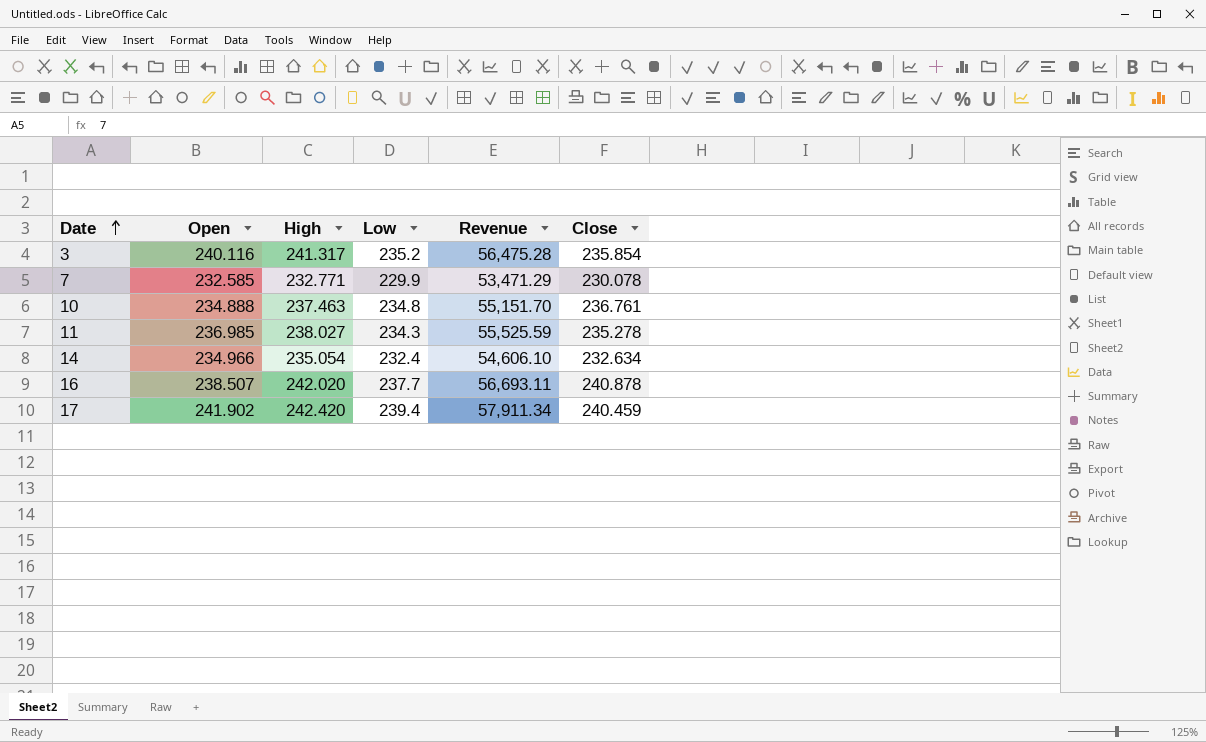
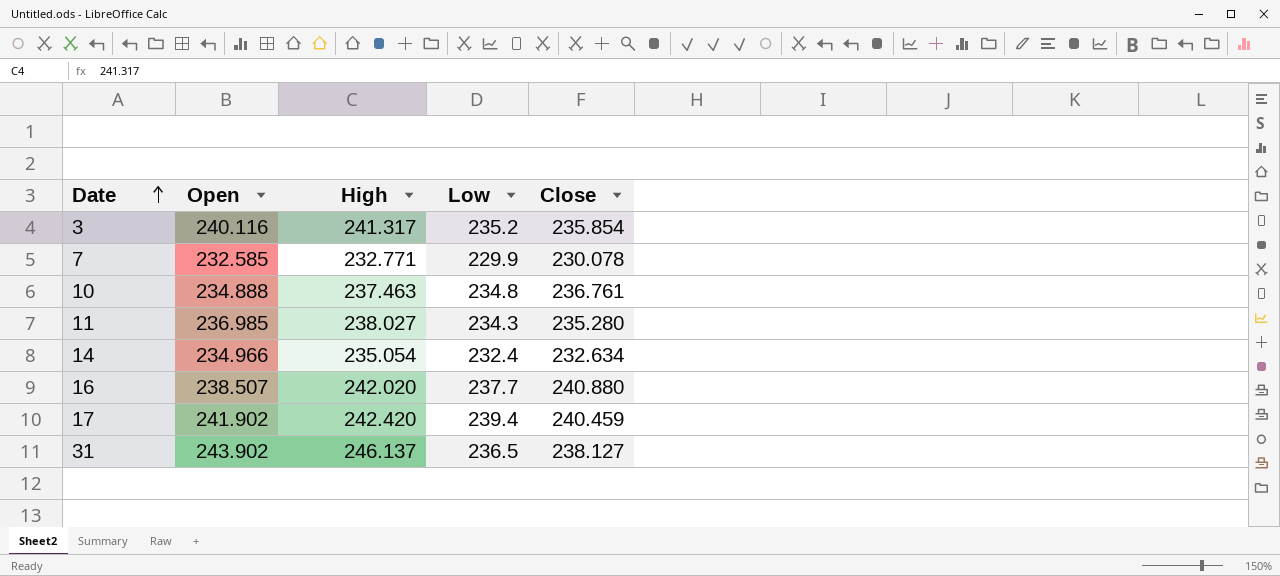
column Revenue | formula: [Open] * [Low] -> none
11 | Close: 235.278 -> 235.280
16 | Close: 240.878 -> 240.880
row 31: none -> 243.902 | 246.137 | 236.5 | 238.127

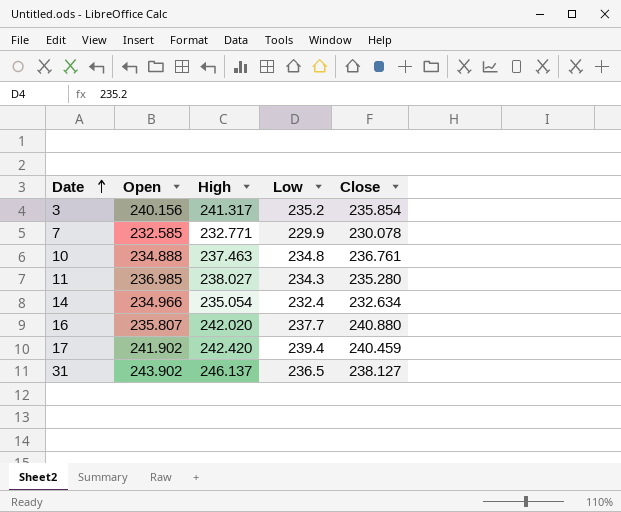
3 | Open: 240.116 -> 240.156
16 | Open: 238.507 -> 235.807

